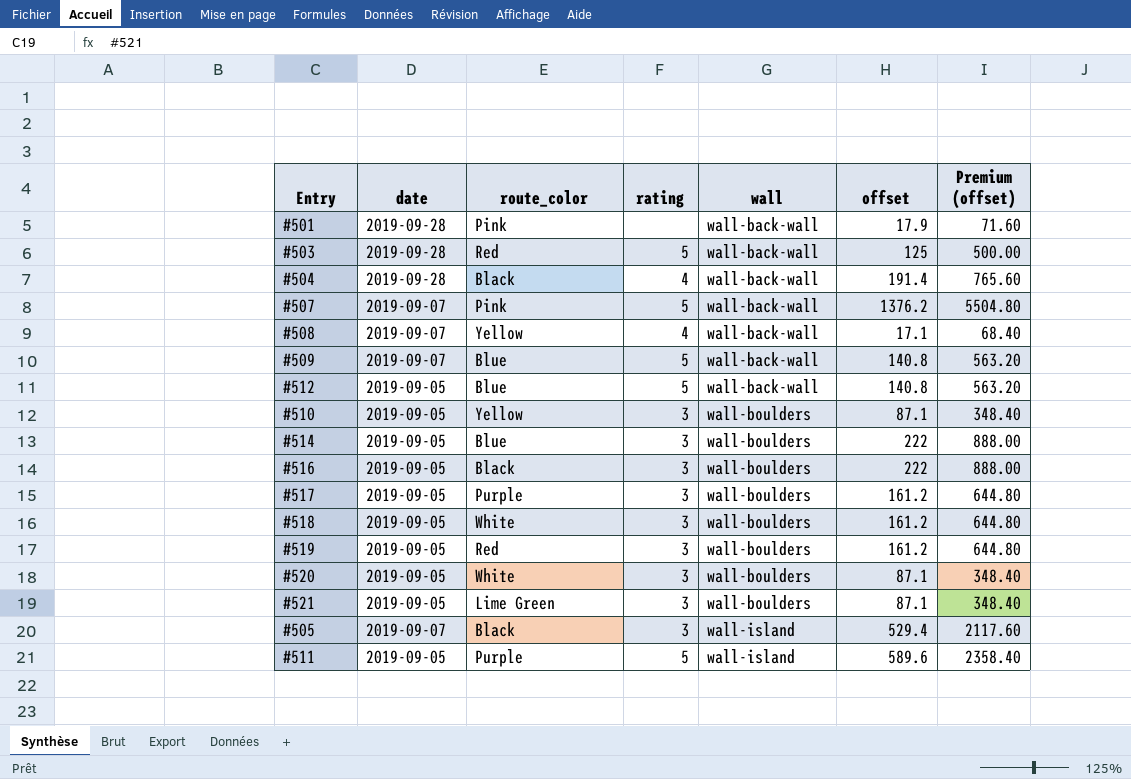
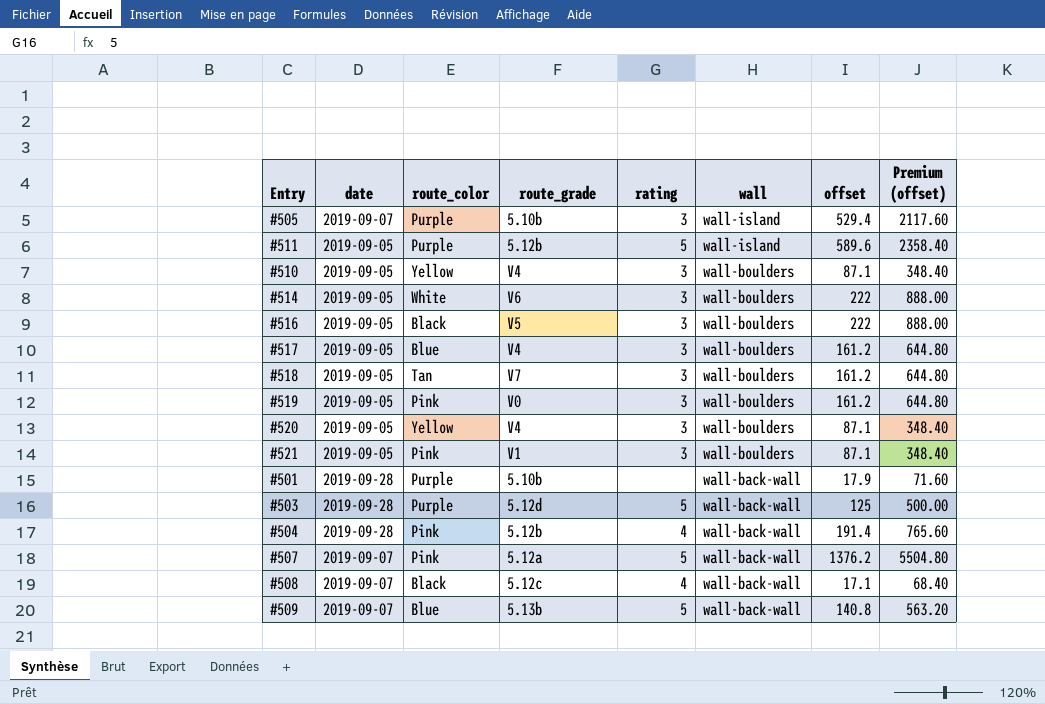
row order: wall ascending -> wall descending
column route_grade | position: none -> 4
row #512: 2019-09-05 | Blue | 5 | wall-back-wall | 140.8 | 563.20 -> none
#505 | route_color: Black -> Purple
#514 | route_color: Blue -> White
#517 | route_color: Purple -> Blue
#518 | route_color: White -> Tan
#519 | route_color: Red -> Pink
#520 | route_color: White -> Yellow
#521 | route_color: Lime Green -> Pink
#501 | route_color: Pink -> Purple
#503 | route_color: Red -> Purple
#504 | route_color: Black -> Pink
#508 | route_color: Yellow -> Black

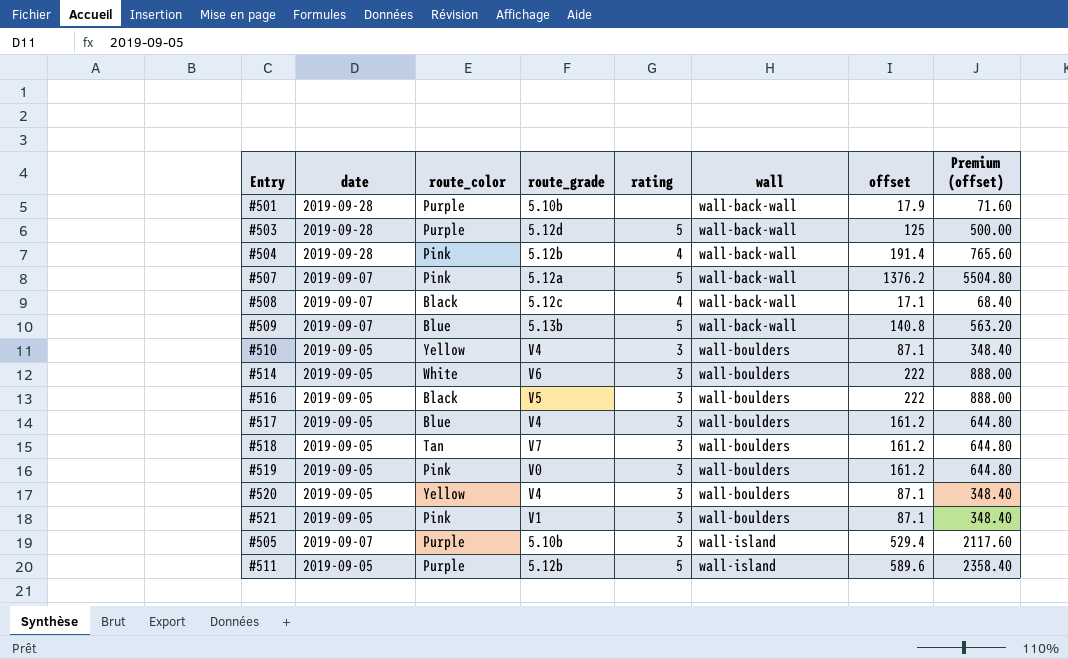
row order: wall descending -> wall ascending

